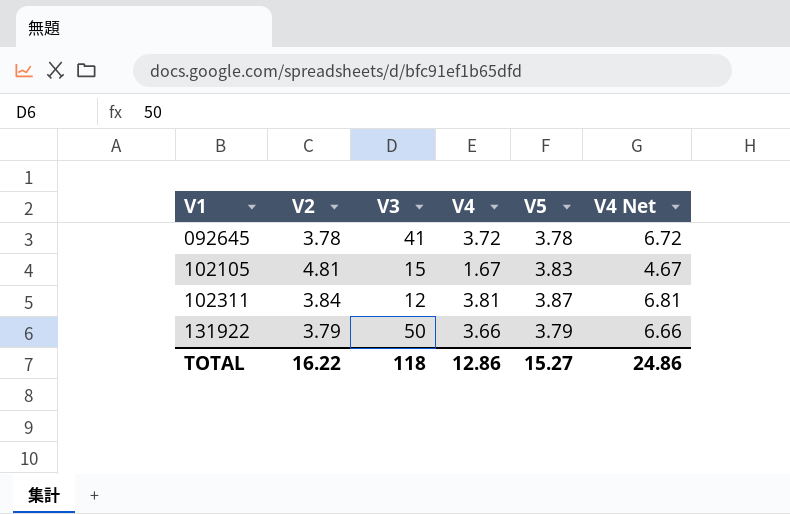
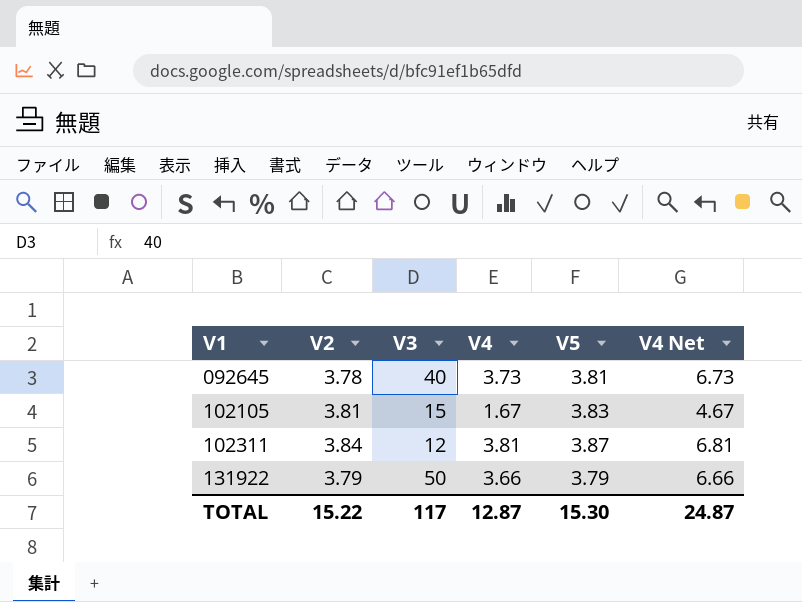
092645 | V3: 41 -> 40
092645 | V4: 3.72 -> 3.73
092645 | V5: 3.78 -> 3.81
092645 | V4 Net: 6.72 -> 6.73
102105 | V2: 4.81 -> 3.81
TOTAL | V2: 16.22 -> 15.22
TOTAL | V3: 118 -> 117
TOTAL | V4: 12.86 -> 12.87
TOTAL | V5: 15.27 -> 15.30
TOTAL | V4 Net: 24.86 -> 24.87

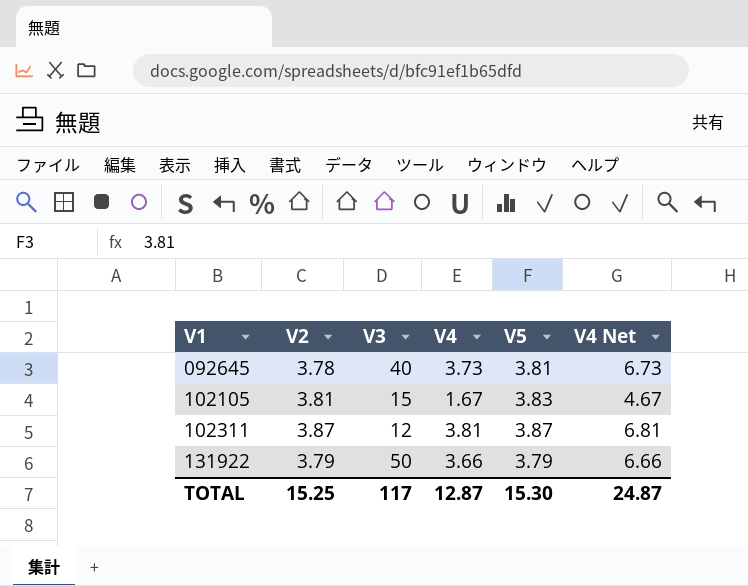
102311 | V2: 3.84 -> 3.87
TOTAL | V2: 15.22 -> 15.25

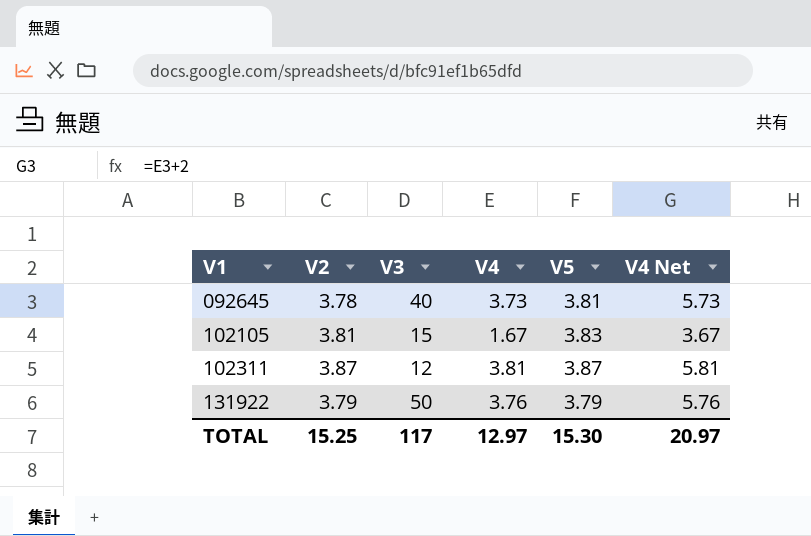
column V4 Net | formula: [V4] + 3 -> [V4] + 2
131922 | V4: 3.66 -> 3.76
TOTAL | V4: 12.87 -> 12.97
TOTAL | V4 Net: 24.87 -> 20.97

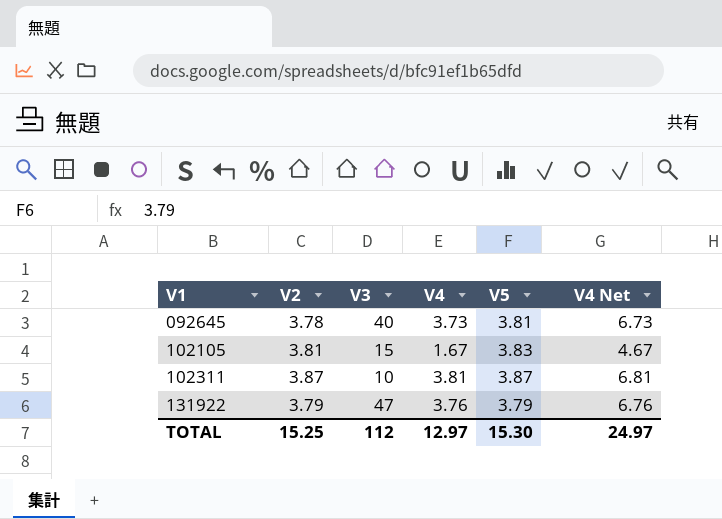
column V4 Net | formula: [V4] + 2 -> [V4] + 3
102311 | V3: 12 -> 10
131922 | V3: 50 -> 47
TOTAL | V3: 117 -> 112
TOTAL | V4 Net: 20.97 -> 24.97

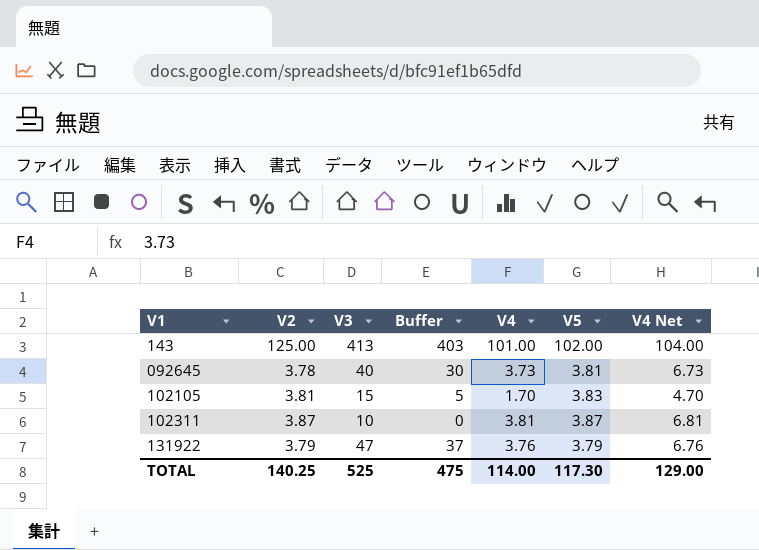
column Buffer | formula: none -> [V3] - 10
row 143: none -> 125.00 | 413 | 403 | 101.00 | 102.00 | 104.00
102105 | V4: 1.67 -> 1.70
102105 | V4 Net: 4.67 -> 4.70
TOTAL | V2: 15.25 -> 140.25
TOTAL | V3: 112 -> 525
TOTAL | V4: 12.97 -> 114.00
TOTAL | V5: 15.30 -> 117.30
TOTAL | V4 Net: 24.97 -> 129.00

